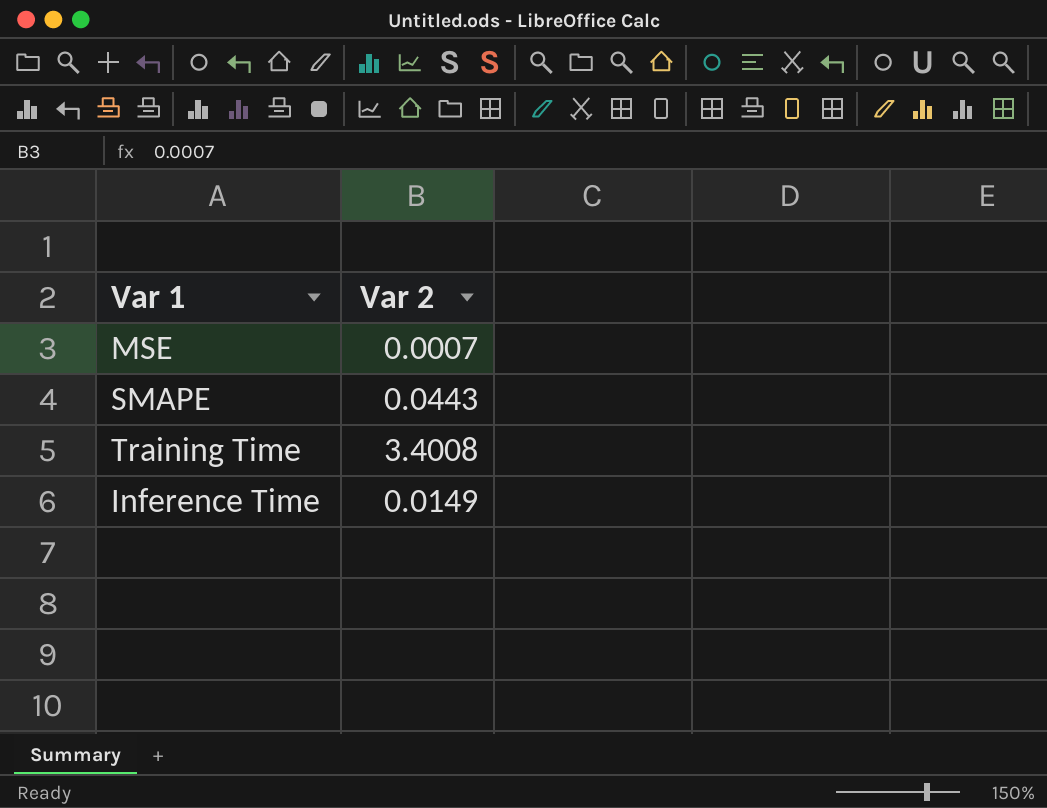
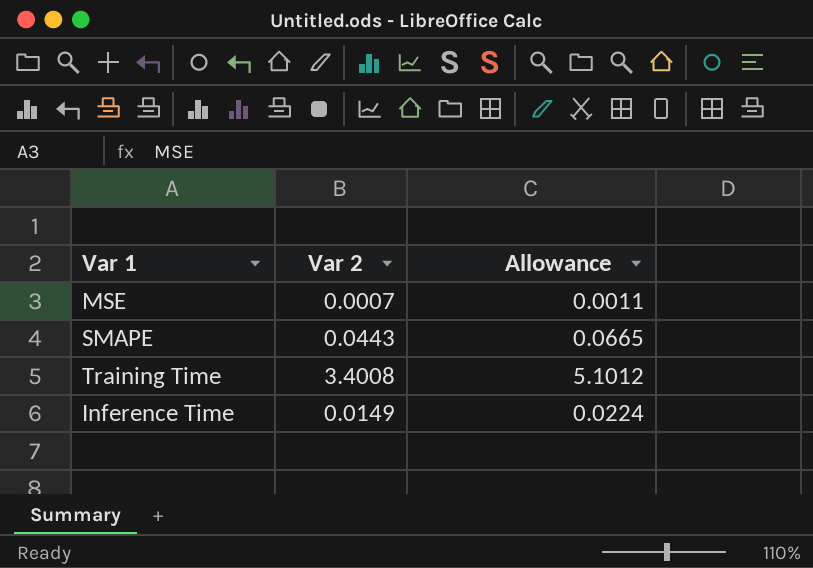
column Allowance | formula: none -> [Var 2] * 1.5

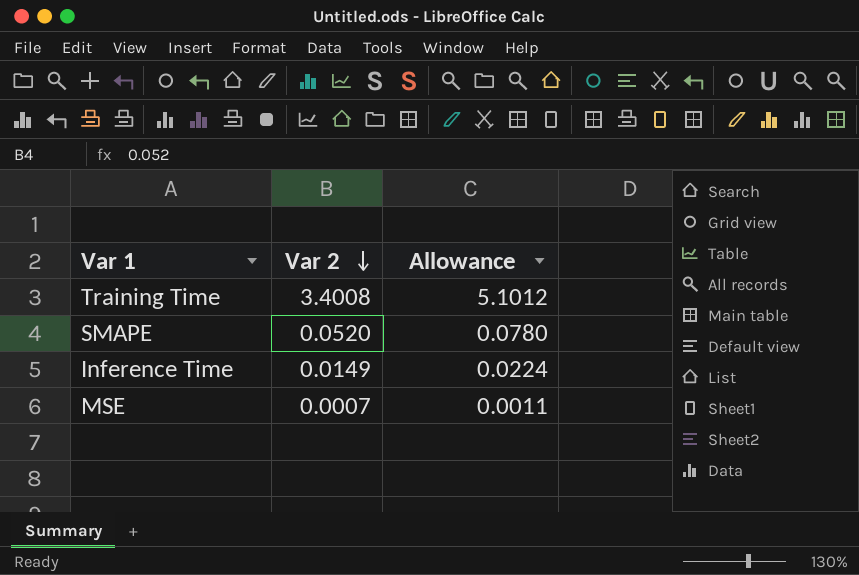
row order: none -> Var 2 descending
SMAPE | Var 2: 0.0443 -> 0.0520
SMAPE | Allowance: 0.0665 -> 0.0780

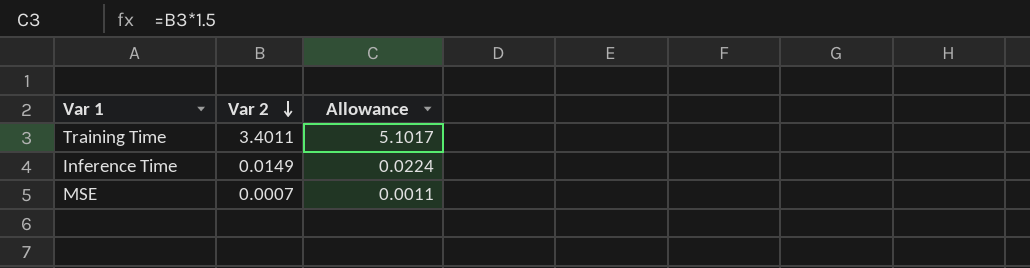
row SMAPE: 0.0520 | 0.0780 -> none
Training Time | Var 2: 3.4008 -> 3.4011
Training Time | Allowance: 5.1012 -> 5.1017

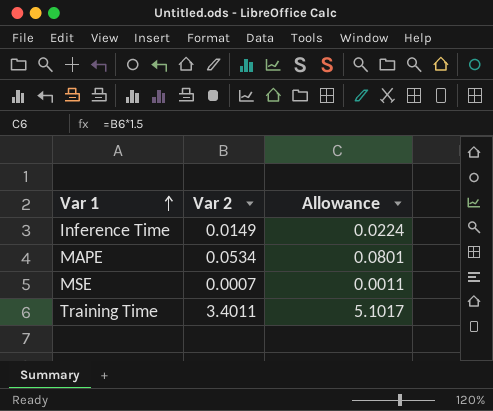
row order: Var 2 descending -> Var 1 ascending
row MAPE: none -> 0.0534 | 0.0801

